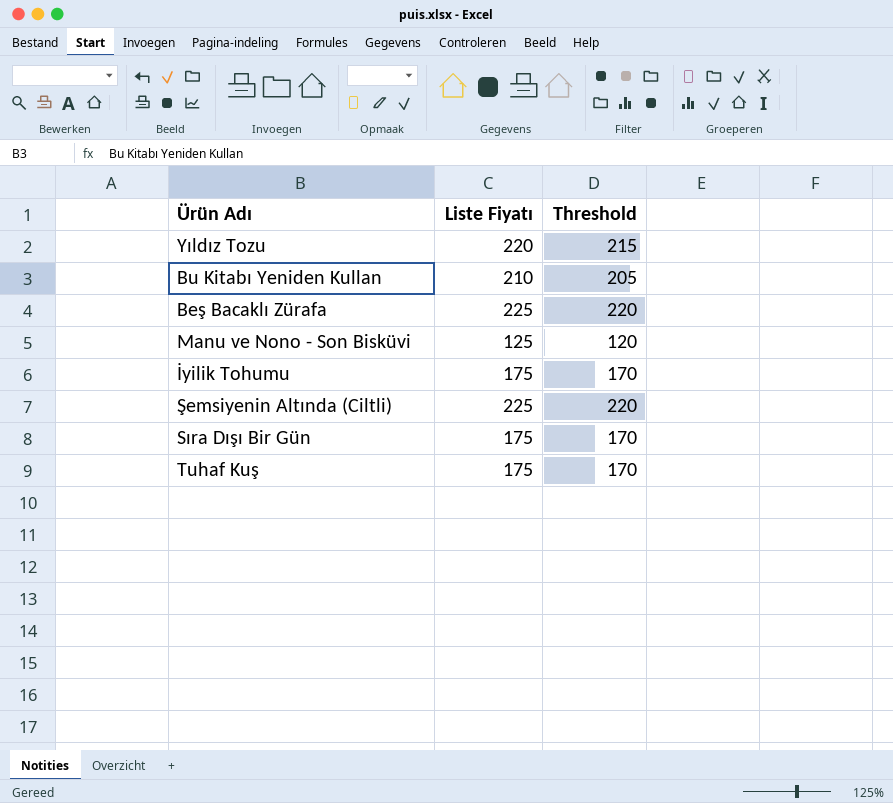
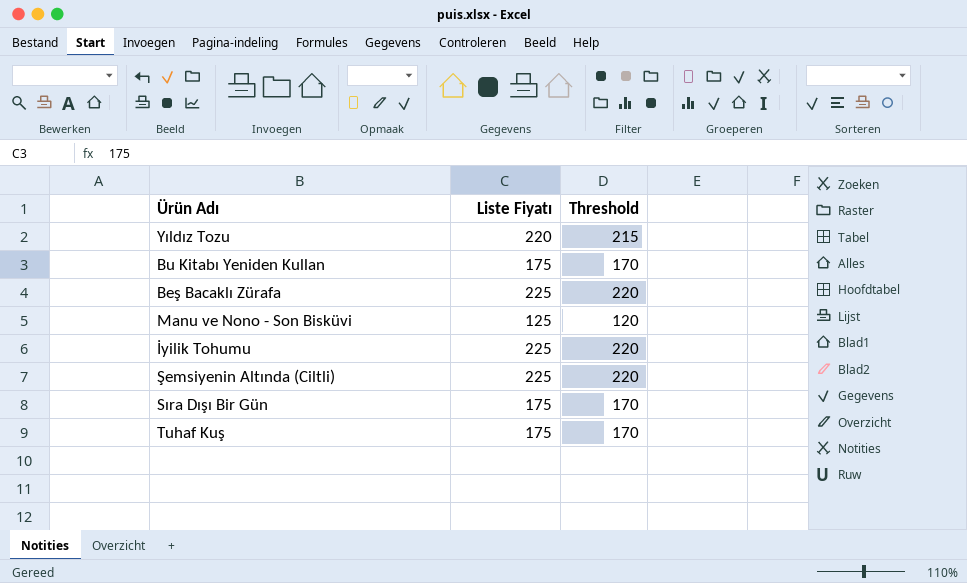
Bu Kitabı Yeniden Kullan | Liste Fiyatı: 210 -> 175
Bu Kitabı Yeniden Kullan | Threshold: 205 -> 170
İyilik Tohumu | Liste Fiyatı: 175 -> 225
İyilik Tohumu | Threshold: 170 -> 220

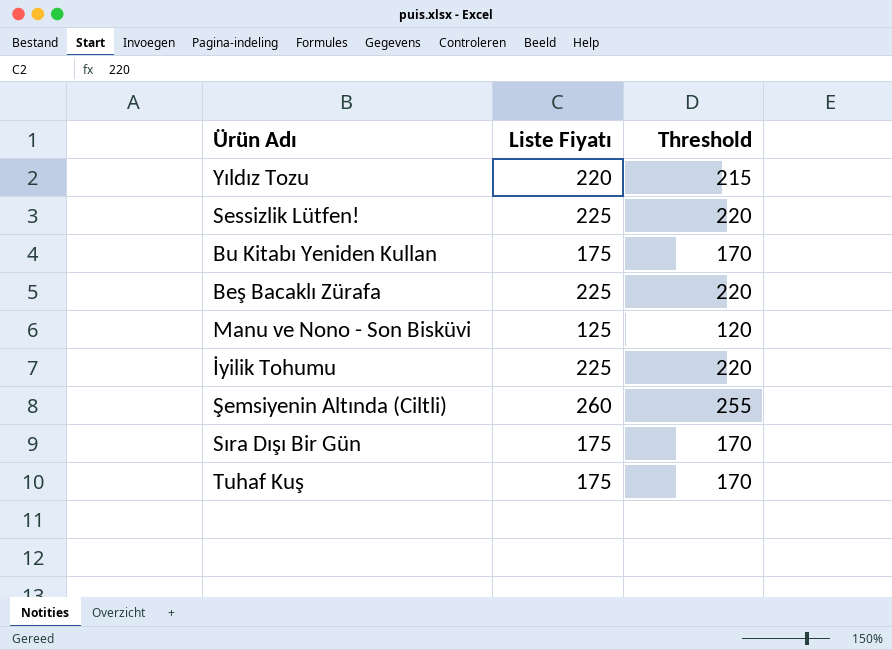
row Sessizlik Lütfen!: none -> 225 | 220
Şemsiyenin Altında (Ciltli) | Liste Fiyatı: 225 -> 260
Şemsiyenin Altında (Ciltli) | Threshold: 220 -> 255

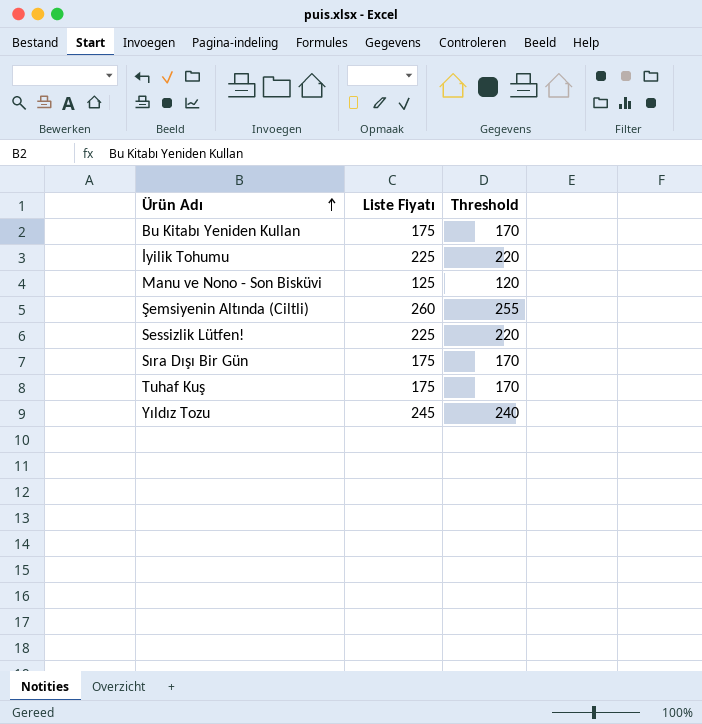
row order: none -> Ürün Adı ascending
row Beş Bacaklı Zürafa: 225 | 220 -> none
Yıldız Tozu | Liste Fiyatı: 220 -> 245
Yıldız Tozu | Threshold: 215 -> 240

